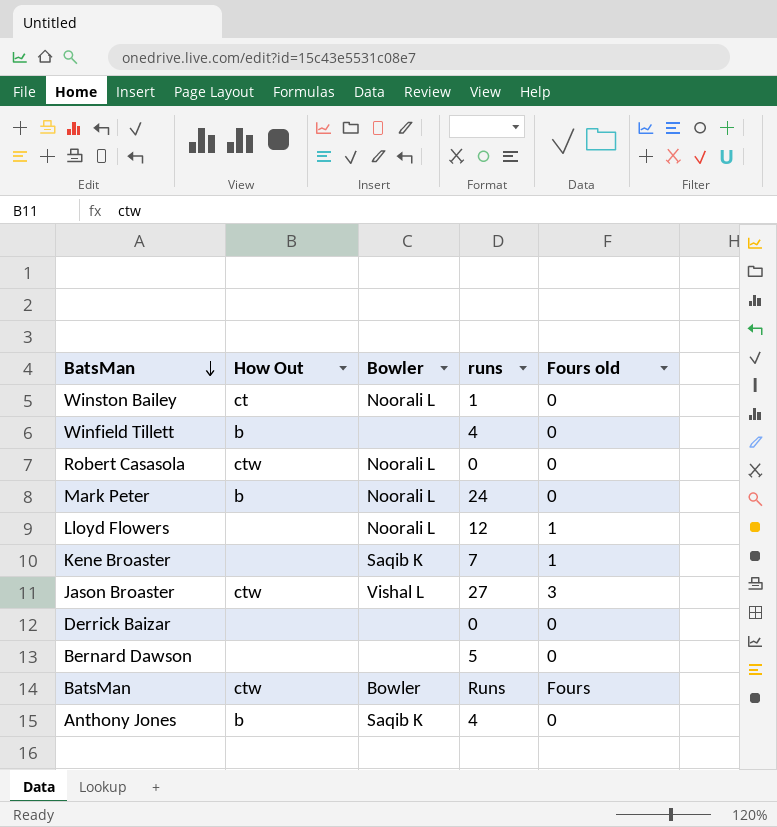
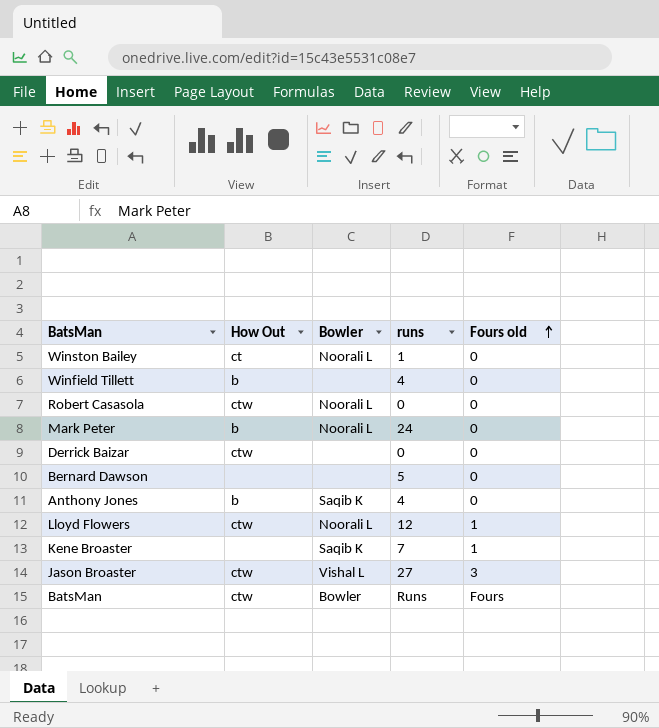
row order: BatsMan descending -> Fours old ascending
Derrick Baizar | How Out: none -> ctw
Lloyd Flowers | How Out: none -> ctw

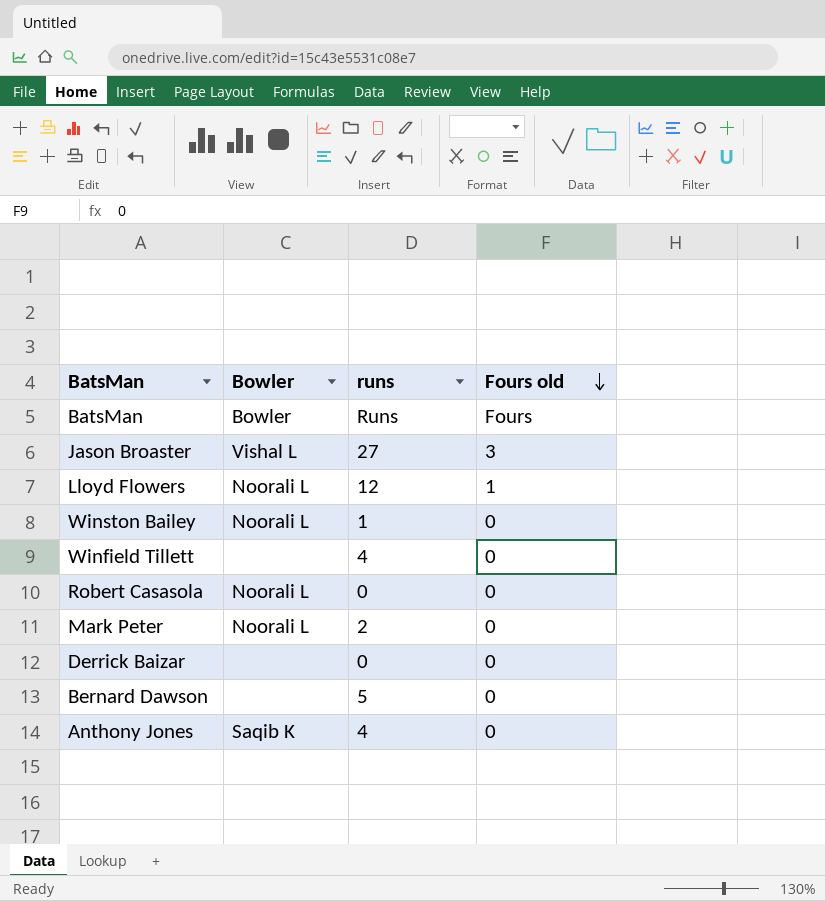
row order: Fours old ascending -> Fours old descending
column How Out | position: 2 -> none
row Kene Broaster: none | Saqib K | 7 | 1 -> none
Mark Peter | runs: 24 -> 2

